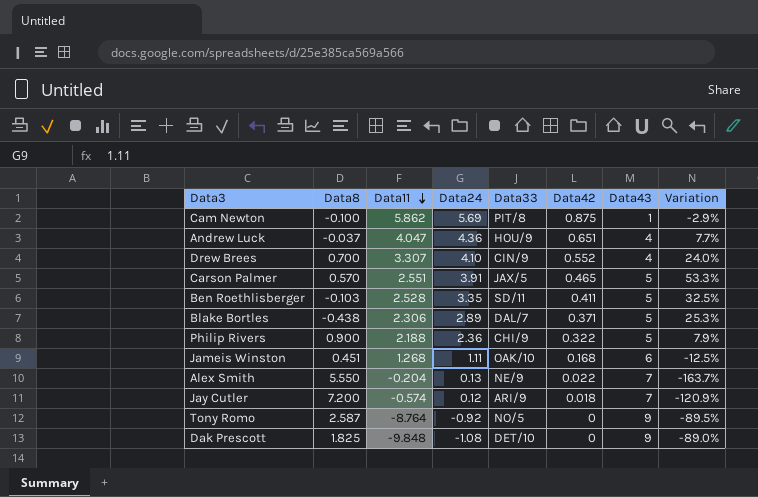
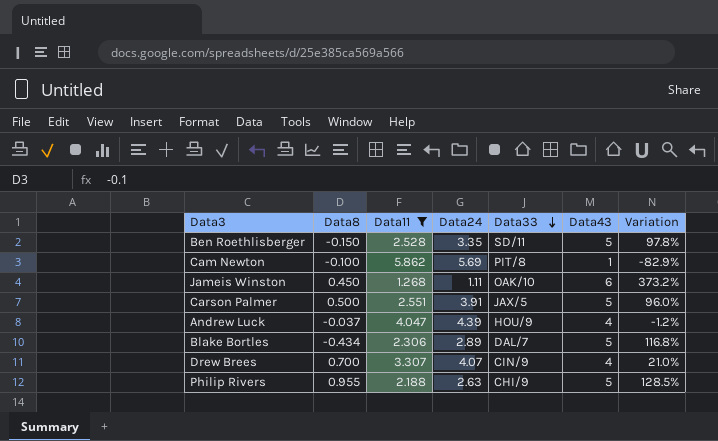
filter: none -> Data11 >= 1.268
row order: Data11 descending -> Data33 descending
column Data42 | position: 6 -> none
column Variation | formula: ([Data24] - [Data11]) / [Data11] -> ([Data43] - [Data11]) / [Data11]
Ben Roethlisberger | Data8: -0.103 -> -0.150
Jameis Winston | Data8: 0.451 -> 0.450
Carson Palmer | Data8: 0.570 -> 0.500
Andrew Luck | Data24: 4.36 -> 4.39
Blake Bortles | Data8: -0.438 -> -0.434
Drew Brees | Data24: 4.10 -> 4.07
Philip Rivers | Data8: 0.900 -> 0.955
Philip Rivers | Data24: 2.36 -> 2.63

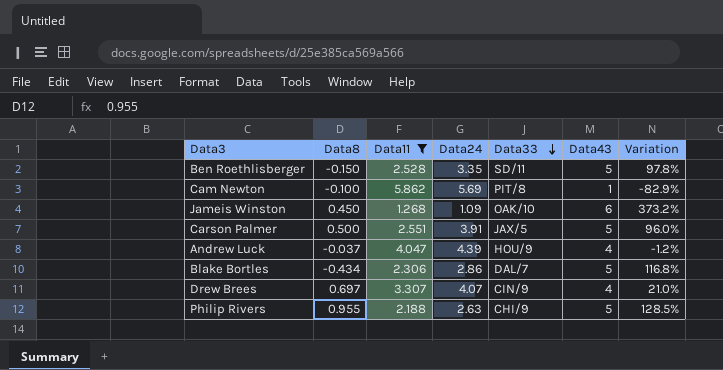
Jameis Winston | Data24: 1.11 -> 1.09
Blake Bortles | Data24: 2.89 -> 2.86
Drew Brees | Data8: 0.700 -> 0.697

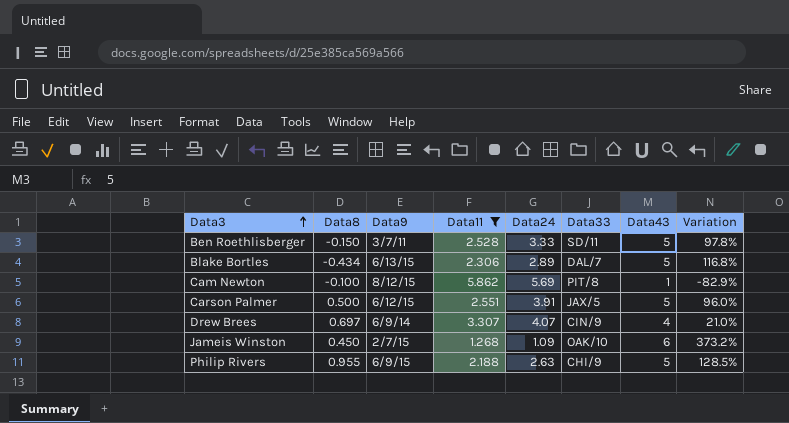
row order: Data33 descending -> Data3 ascending
column Data9 | position: none -> 3
row Andrew Luck: -0.037 | 4.047 | 4.39 | HOU/9 | 4 | -1.2% -> none
Ben Roethlisberger | Data24: 3.35 -> 3.33
Blake Bortles | Data24: 2.86 -> 2.89

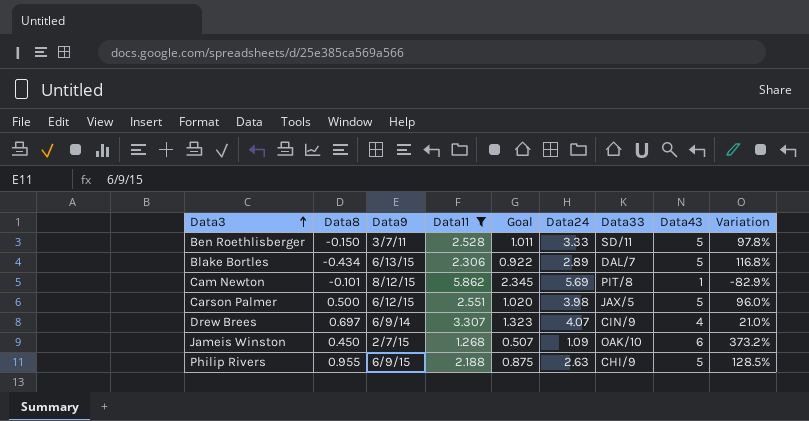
column Goal | formula: none -> [Data11] * 0.4
Cam Newton | Data8: -0.100 -> -0.101
Carson Palmer | Data24: 3.91 -> 3.98

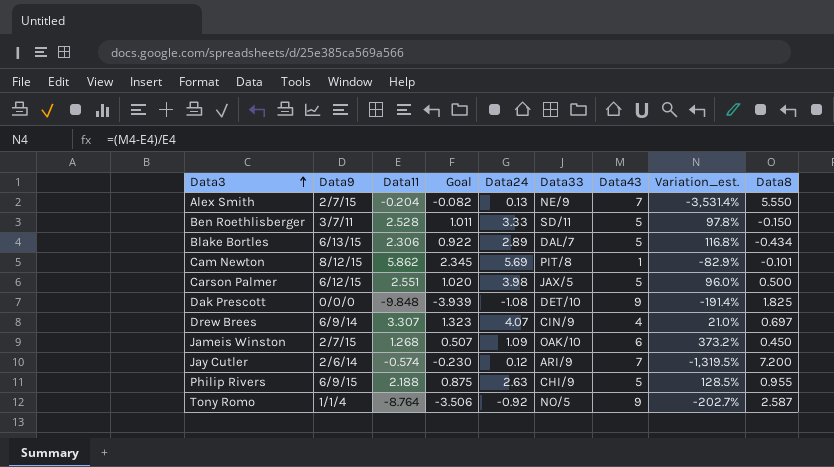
filter: Data11 >= 1.268 -> none
column name: Variation -> Variation_est.
column Data8 | position: 2 -> 9

